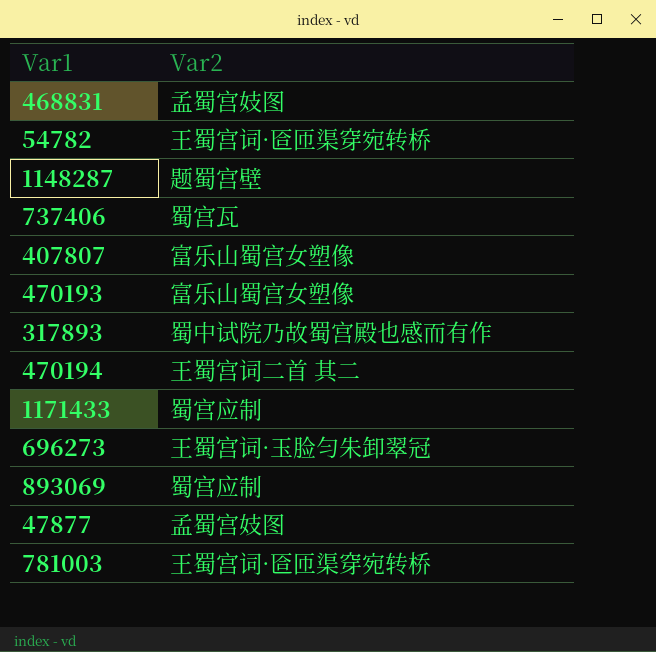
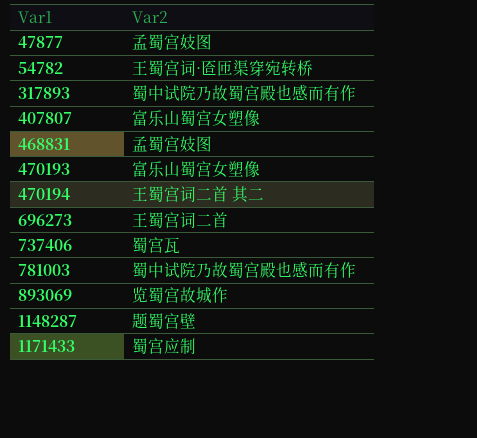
row order: none -> Var1 ascending
696273 | Var2: 王蜀宫词·玉脸匀朱卸翠冠 -> 王蜀宫词二首
781003 | Var2: 王蜀宫词·匼匝渠穿宛转桥 -> 蜀中试院乃故蜀宫殿也感而有作
893069 | Var2: 蜀宫应制 -> 览蜀宫故城作

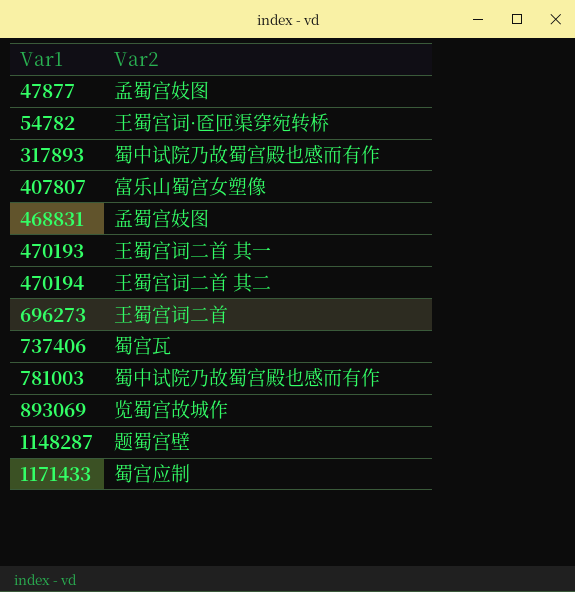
470193 | Var2: 富乐山蜀宫女塑像 -> 王蜀宫词二首 其一

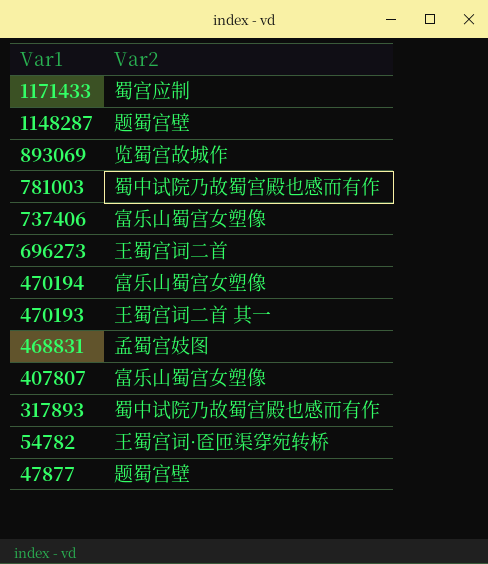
row order: Var1 ascending -> Var1 descending
737406 | Var2: 蜀宫瓦 -> 富乐山蜀宫女塑像
470194 | Var2: 王蜀宫词二首 其二 -> 富乐山蜀宫女塑像
47877 | Var2: 孟蜀宫妓图 -> 题蜀宫壁

